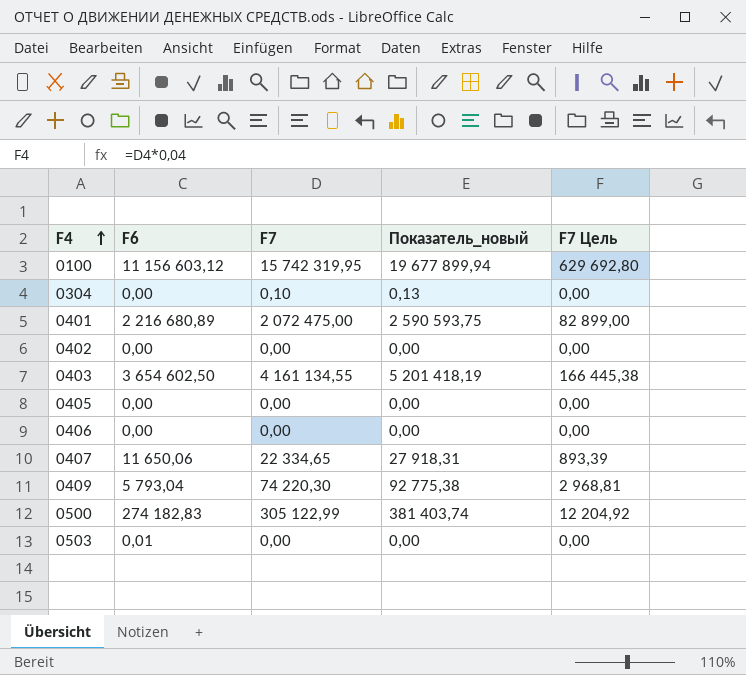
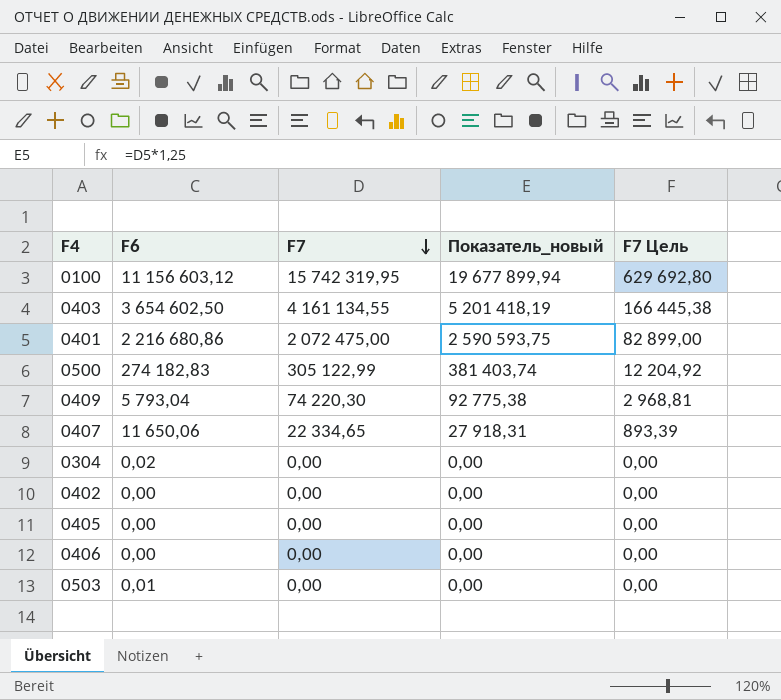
row order: F4 ascending -> F7 descending
0401 | F6: 2 216 680,89 -> 2 216 680,86
0304 | F6: 0,00 -> 0,02
0304 | F7: 0,10 -> 0,00
0304 | Показатель_новый: 0,13 -> 0,00

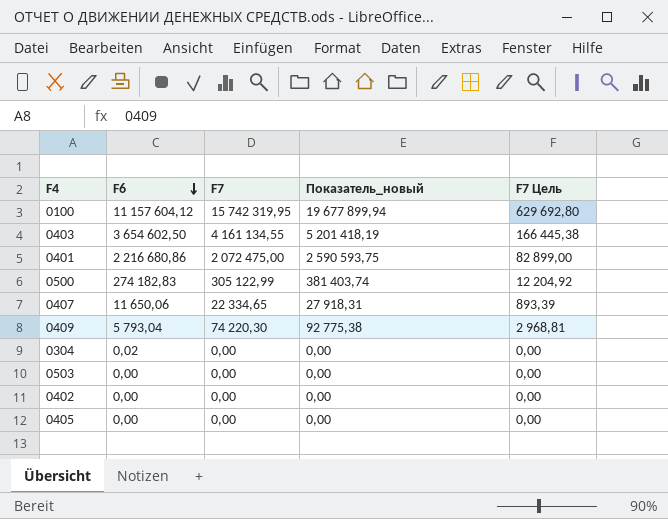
row order: F7 descending -> F6 descending
row 0406: 0,00 | 0,00 | 0,00 | 0,00 -> none
0100 | F6: 11 156 603,12 -> 11 157 604,12
0503 | F6: 0,01 -> 0,00

